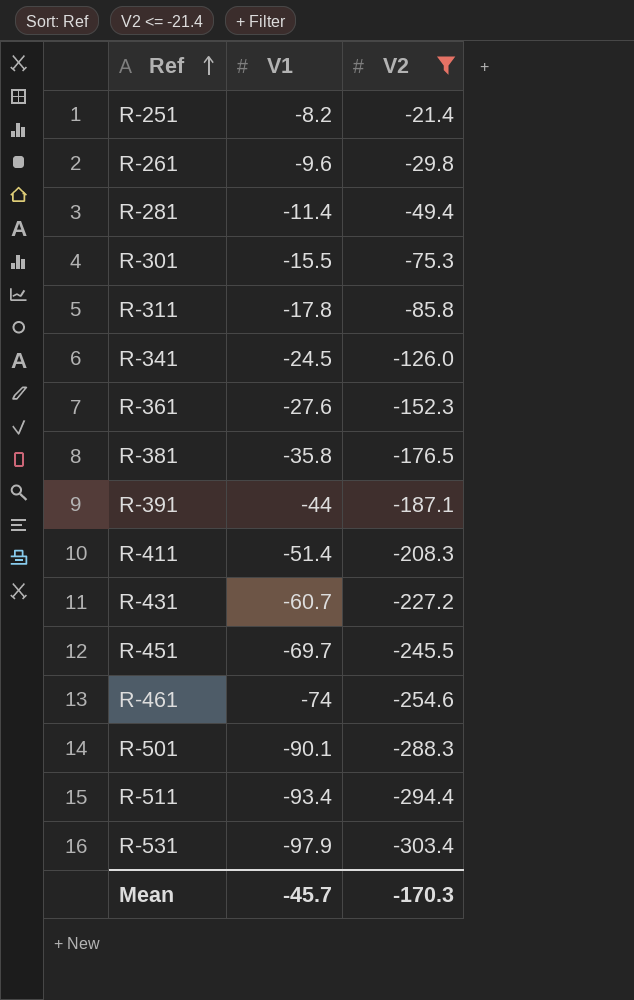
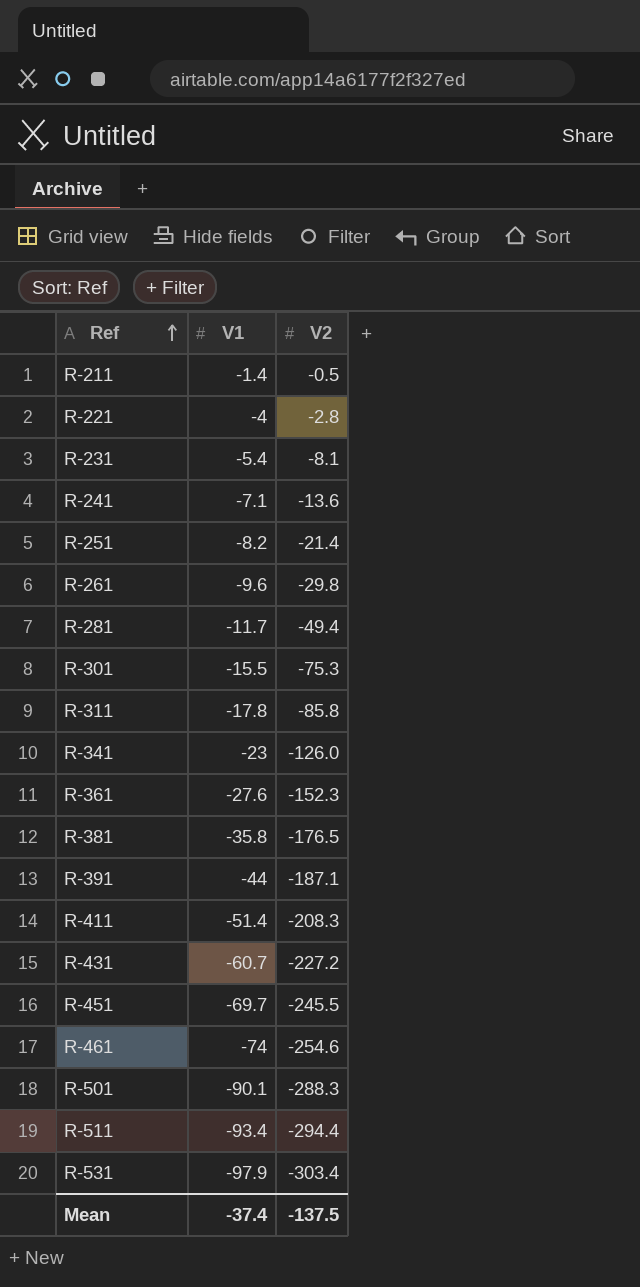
filter: V2 <= -21.4 -> none
R-281 | V1: -11.4 -> -11.7
R-341 | V1: -24.5 -> -23
Mean | V1: -45.7 -> -37.4
Mean | V2: -170.3 -> -137.5

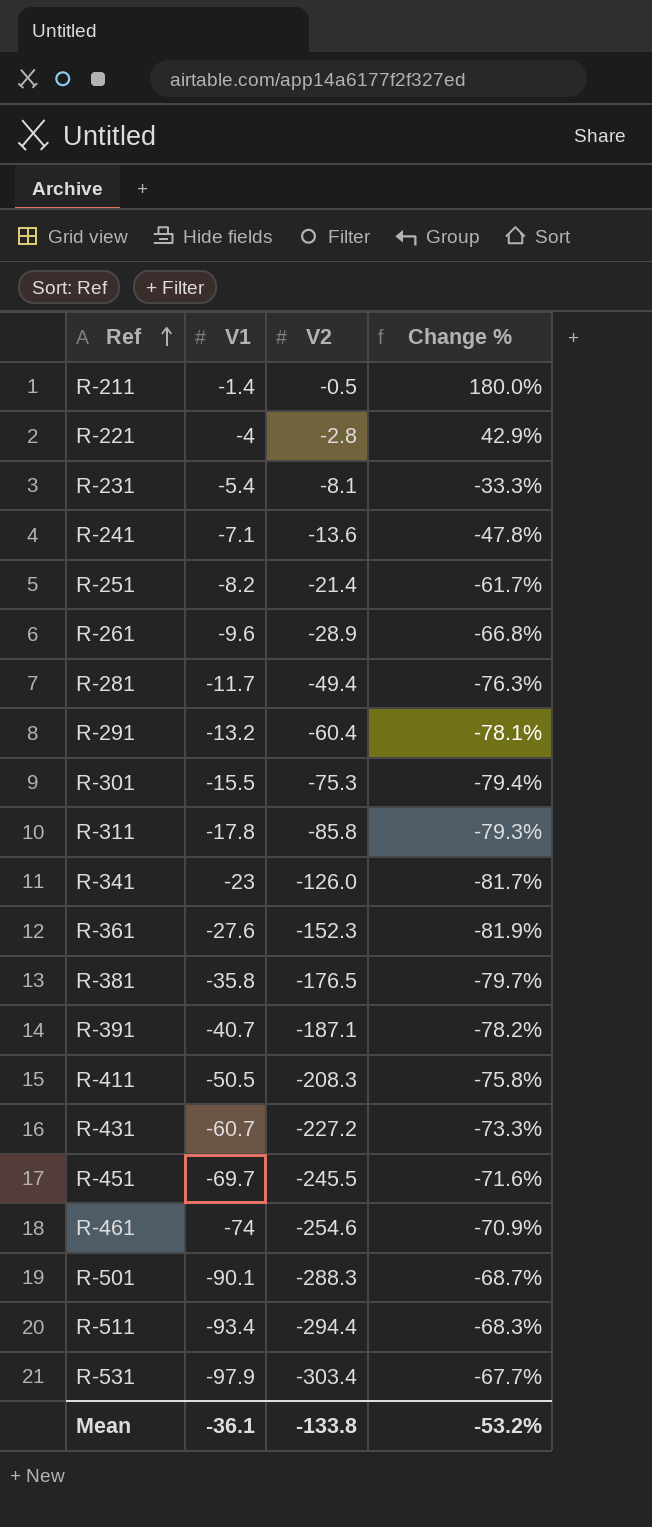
column Change % | formula: none -> ([V1] - [V2]) / [V2]
R-261 | V2: -29.8 -> -28.9
row R-291: none -> -13.2 | -60.4 | -78.1%
R-391 | V1: -44 -> -40.7
R-411 | V1: -51.4 -> -50.5
Mean | V1: -37.4 -> -36.1
Mean | V2: -137.5 -> -133.8

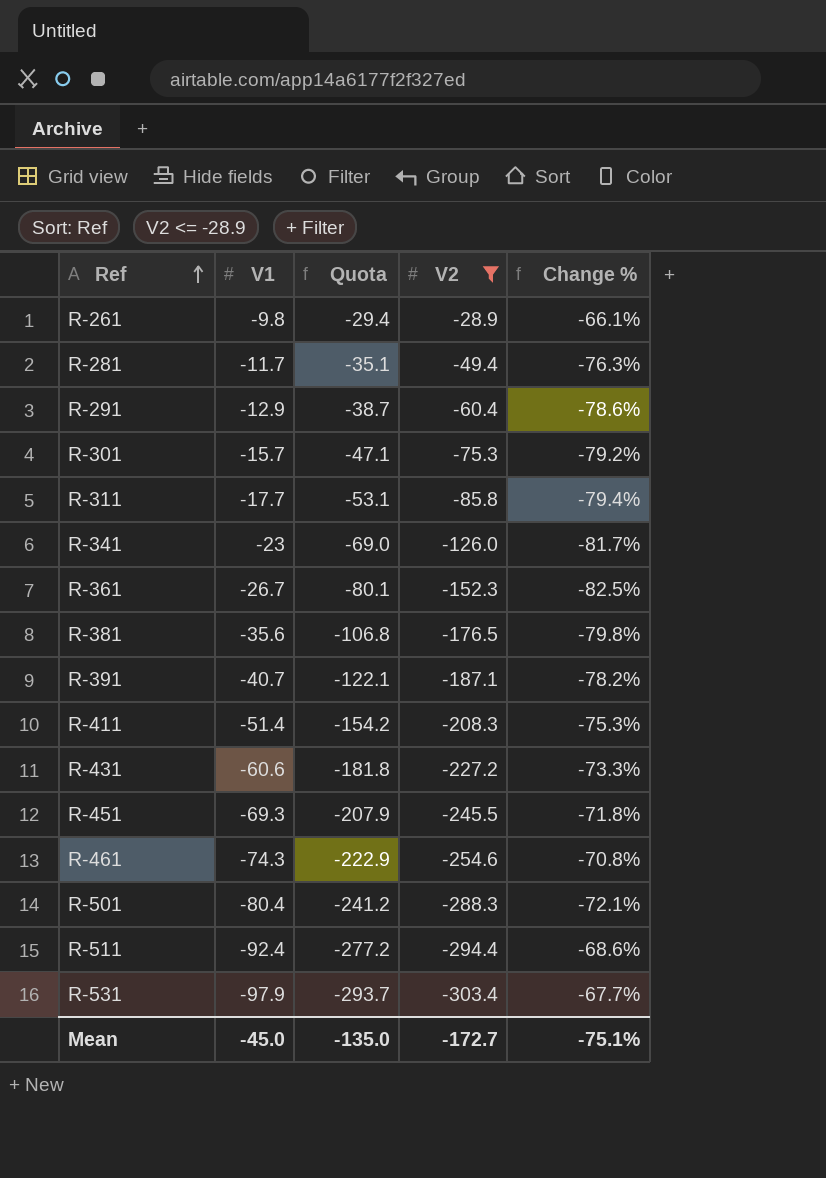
filter: none -> V2 <= -28.9
column Quota | formula: none -> [V1] * 3
R-261 | V1: -9.6 -> -9.8
R-261 | Change %: -66.8% -> -66.1%
R-291 | V1: -13.2 -> -12.9
R-291 | Change %: -78.1% -> -78.6%
R-301 | V1: -15.5 -> -15.7
R-301 | Change %: -79.4% -> -79.2%
R-311 | V1: -17.8 -> -17.7
R-311 | Change %: -79.3% -> -79.4%
R-361 | V1: -27.6 -> -26.7
R-361 | Change %: -81.9% -> -82.5%
R-381 | V1: -35.8 -> -35.6
R-381 | Change %: -79.7% -> -79.8%
R-411 | V1: -50.5 -> -51.4
R-411 | Change %: -75.8% -> -75.3%
R-431 | V1: -60.7 -> -60.6
R-451 | V1: -69.7 -> -69.3
R-451 | Change %: -71.6% -> -71.8%
R-461 | V1: -74 -> -74.3
R-461 | Change %: -70.9% -> -70.8%
R-501 | V1: -90.1 -> -80.4
R-501 | Change %: -68.7% -> -72.1%
R-511 | V1: -93.4 -> -92.4
R-511 | Change %: -68.3% -> -68.6%
Mean | V1: -36.1 -> -45.0
Mean | V2: -133.8 -> -172.7
Mean | Change %: -53.2% -> -75.1%

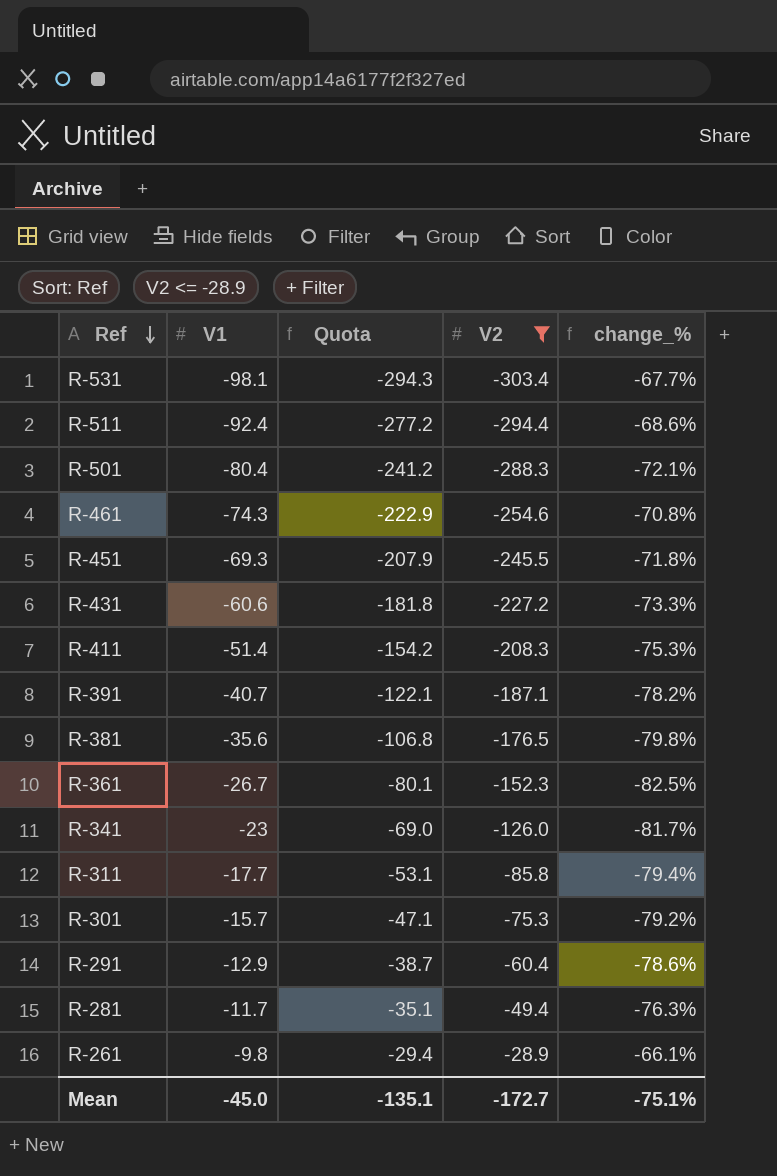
row order: Ref ascending -> Ref descending
column name: Change % -> change_%
R-531 | V1: -97.9 -> -98.1
R-531 | Quota: -293.7 -> -294.3
Mean | Quota: -135.0 -> -135.1

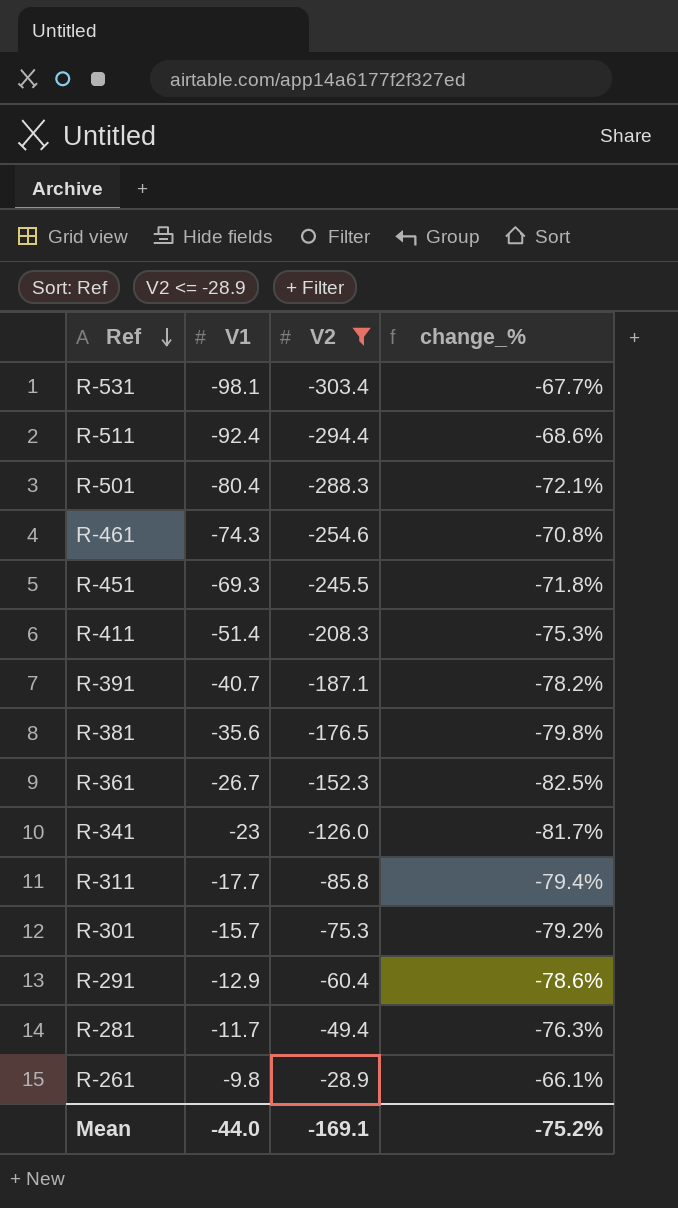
column Quota | formula: [V1] * 3 -> none
row R-431: -60.6 | -181.8 | -227.2 | -73.3% -> none
Mean | V1: -45.0 -> -44.0
Mean | V2: -172.7 -> -169.1
Mean | change_%: -75.1% -> -75.2%

